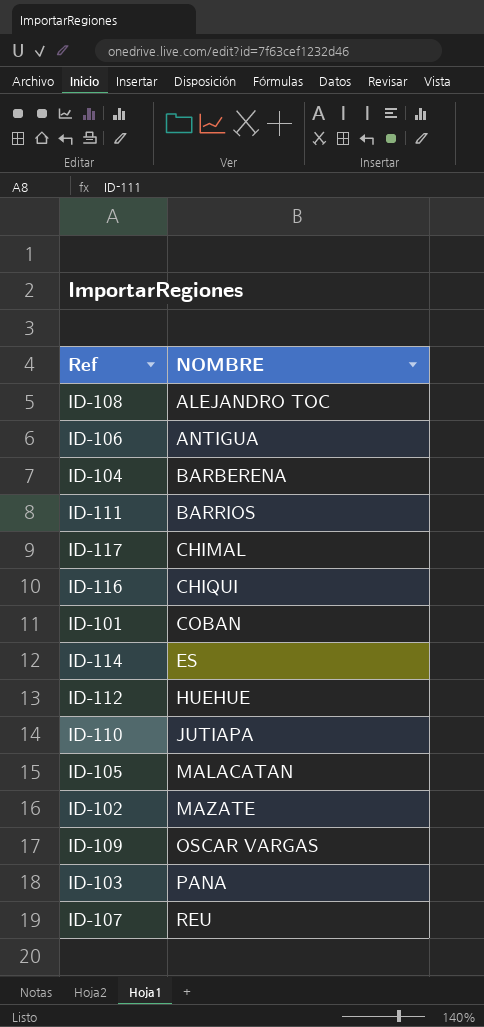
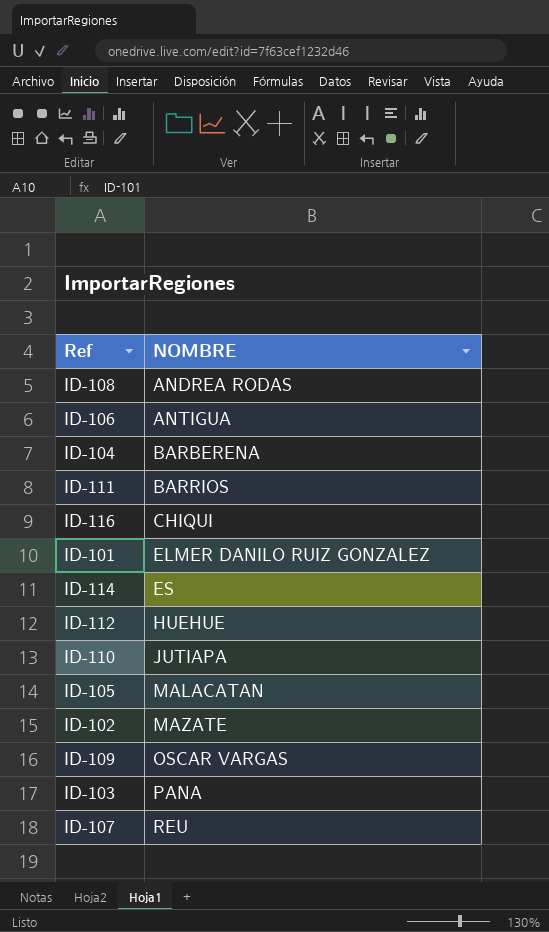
row ID-117: CHIMAL -> none
ID-108 | NOMBRE: ALEJANDRO TOC -> ANDREA RODAS
ID-101 | NOMBRE: COBAN -> ELMER DANILO RUIZ GONZALEZ

